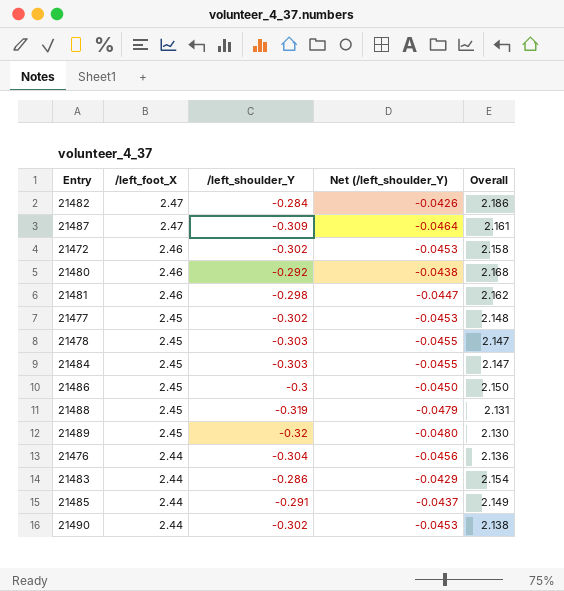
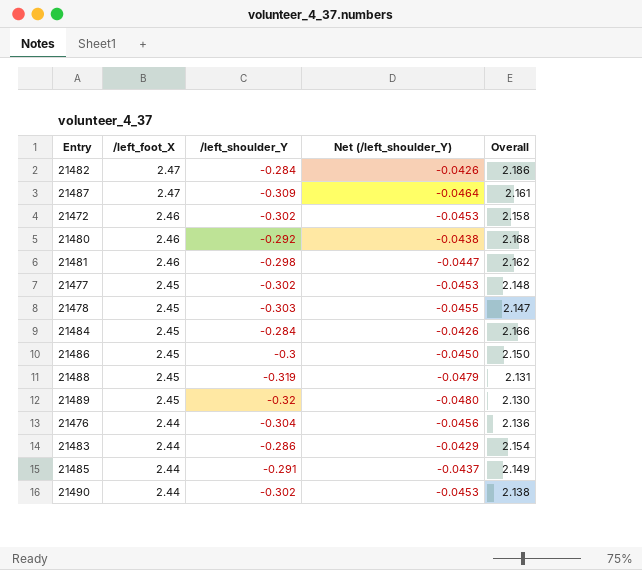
21484 | /left_shoulder_Y: -0.303 -> -0.284
21484 | Net (/left_shoulder_Y): -0.0455 -> -0.0426
21484 | Overall: 2.147 -> 2.166

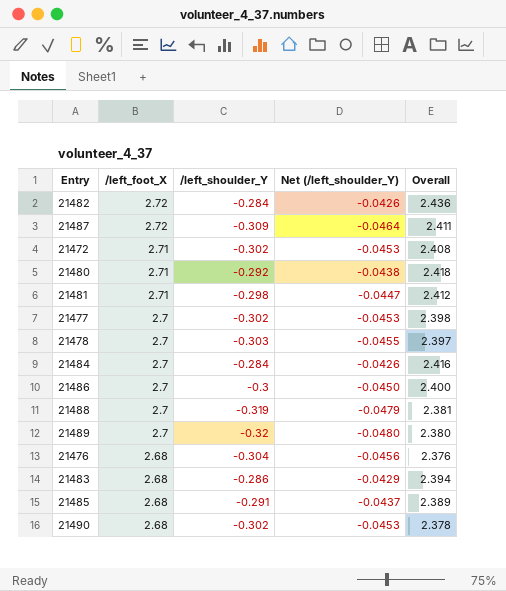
21482 | /left_foot_X: 2.47 -> 2.72
21482 | Overall: 2.186 -> 2.436
21487 | /left_foot_X: 2.47 -> 2.72
21487 | Overall: 2.161 -> 2.411
21472 | /left_foot_X: 2.46 -> 2.71
21472 | Overall: 2.158 -> 2.408
21480 | /left_foot_X: 2.46 -> 2.71
21480 | Overall: 2.168 -> 2.418
21481 | /left_foot_X: 2.46 -> 2.71
21481 | Overall: 2.162 -> 2.412
21477 | /left_foot_X: 2.45 -> 2.7
21477 | Overall: 2.148 -> 2.398
21478 | /left_foot_X: 2.45 -> 2.7
21478 | Overall: 2.147 -> 2.397
21484 | /left_foot_X: 2.45 -> 2.7
21484 | Overall: 2.166 -> 2.416
21486 | /left_foot_X: 2.45 -> 2.7
21486 | Overall: 2.150 -> 2.400
21488 | /left_foot_X: 2.45 -> 2.7
21488 | Overall: 2.131 -> 2.381
21489 | /left_foot_X: 2.45 -> 2.7
21489 | Overall: 2.130 -> 2.380
21476 | /left_foot_X: 2.44 -> 2.68
21476 | Overall: 2.136 -> 2.376
21483 | /left_foot_X: 2.44 -> 2.68
21483 | Overall: 2.154 -> 2.394
21485 | /left_foot_X: 2.44 -> 2.68
21485 | Overall: 2.149 -> 2.389
21490 | /left_foot_X: 2.44 -> 2.68
21490 | Overall: 2.138 -> 2.378

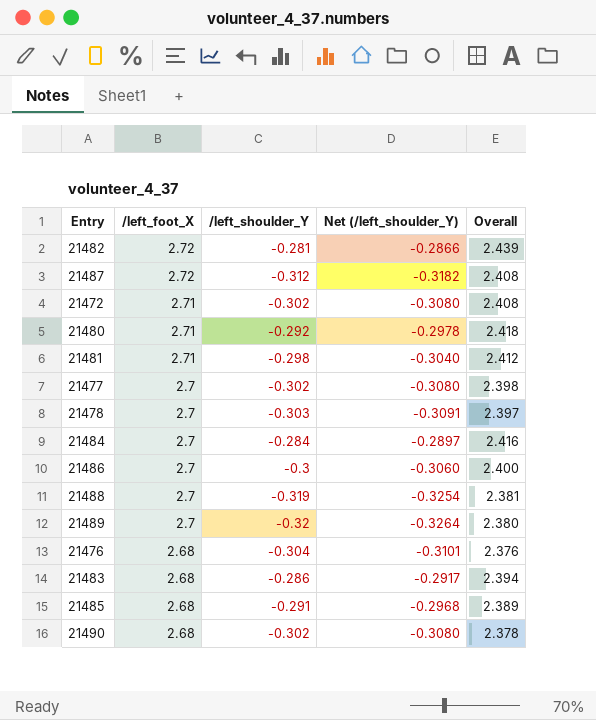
column Net (/left_shoulder_Y) | formula: [/left_shoulder_Y] * 0.15 -> [/left_shoulder_Y] * 1.02
21482 | /left_shoulder_Y: -0.284 -> -0.281
21482 | Overall: 2.436 -> 2.439
21487 | /left_shoulder_Y: -0.309 -> -0.312
21487 | Overall: 2.411 -> 2.408

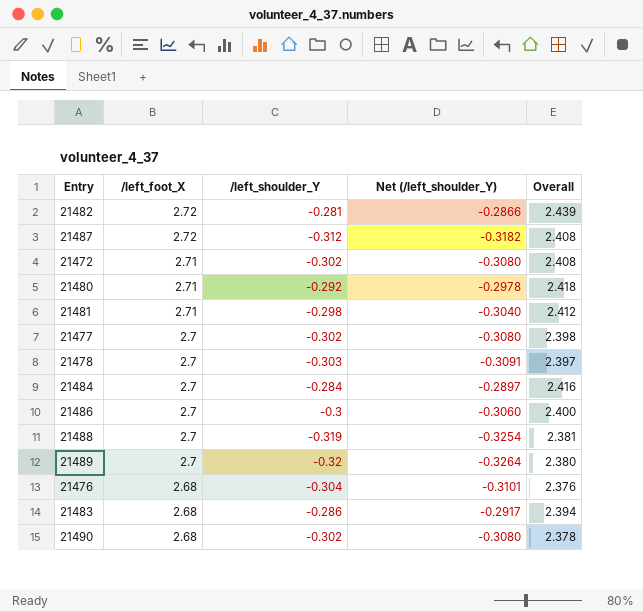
row 21485: 2.68 | -0.291 | -0.2968 | 2.389 -> none

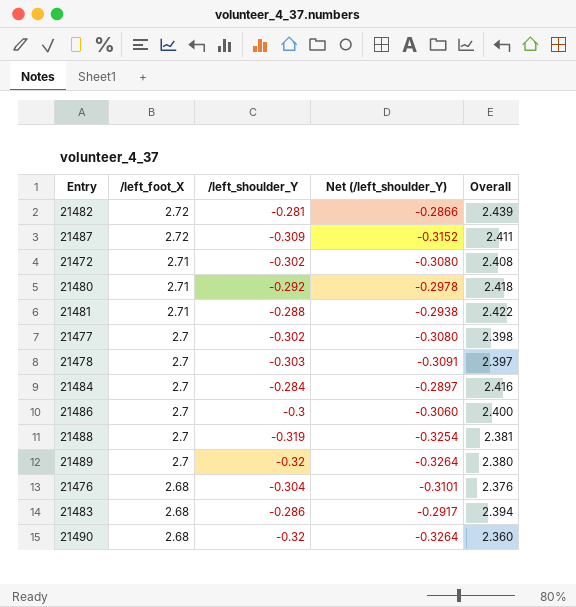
21487 | /left_shoulder_Y: -0.312 -> -0.309
21487 | Net (/left_shoulder_Y): -0.3182 -> -0.3152
21487 | Overall: 2.408 -> 2.411
21481 | /left_shoulder_Y: -0.298 -> -0.288
21481 | Net (/left_shoulder_Y): -0.3040 -> -0.2938
21481 | Overall: 2.412 -> 2.422
21490 | /left_shoulder_Y: -0.302 -> -0.32
21490 | Net (/left_shoulder_Y): -0.3080 -> -0.3264
21490 | Overall: 2.378 -> 2.360

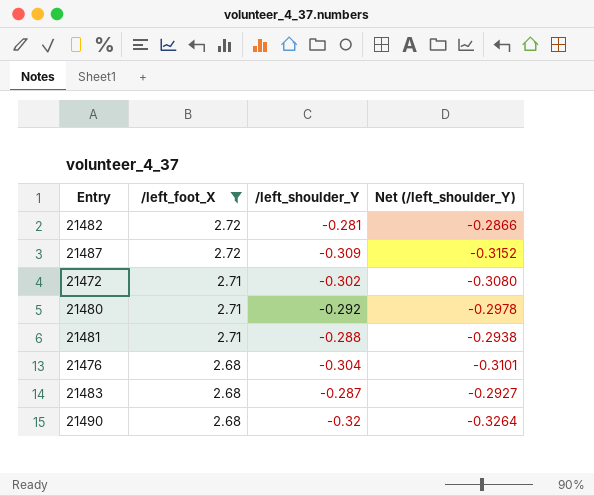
filter: none -> /left_foot_X != 2.7
column Overall | formula: [/left_foot_X] + [/left_shoulder_Y] -> none
21483 | /left_shoulder_Y: -0.286 -> -0.287
21483 | Net (/left_shoulder_Y): -0.2917 -> -0.2927

